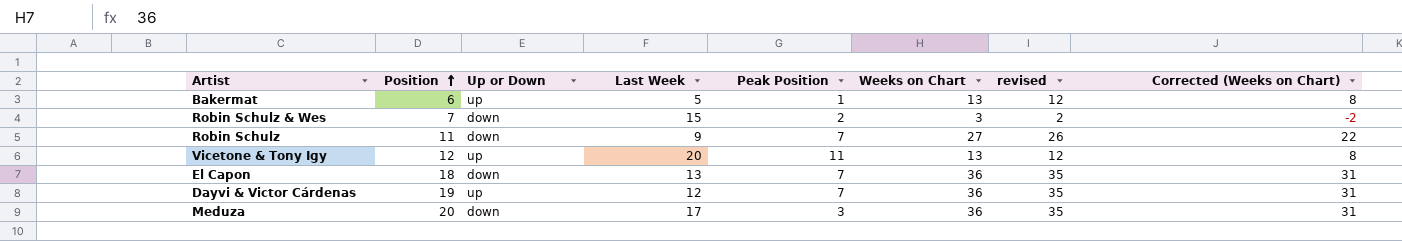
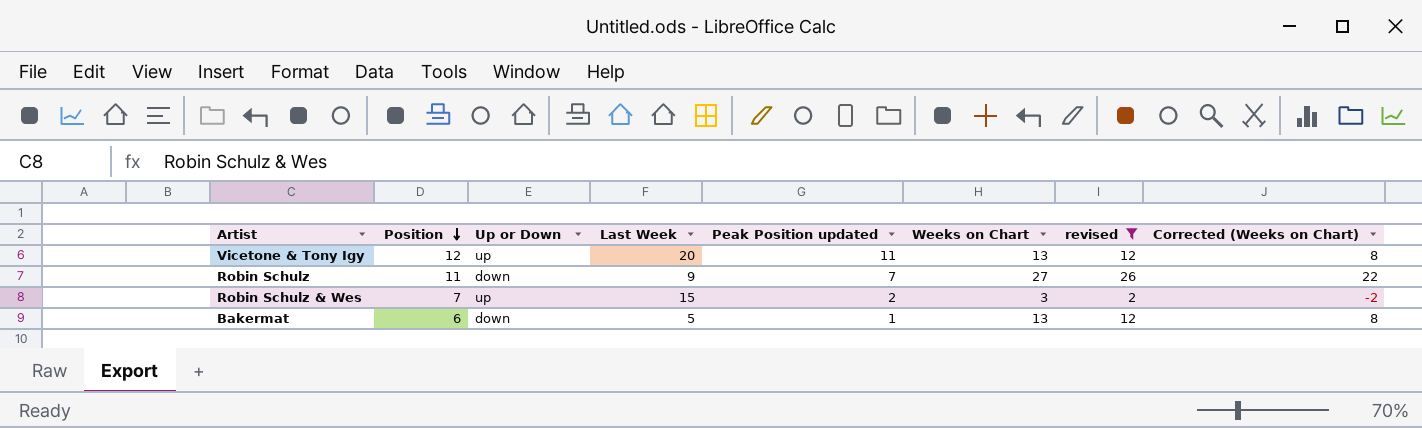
filter: none -> revised != 35
row order: Position ascending -> Position descending
column name: Peak Position -> Peak Position updated
Robin Schulz & Wes | Up or Down: down -> up
Bakermat | Up or Down: up -> down

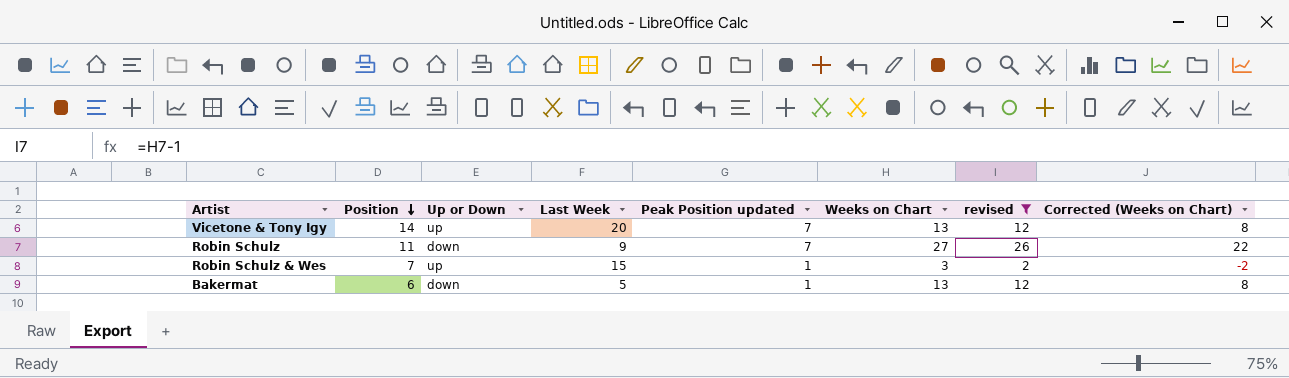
Vicetone & Tony Igy | Position: 12 -> 14
Vicetone & Tony Igy | Peak Position updated: 11 -> 7
Robin Schulz & Wes | Peak Position updated: 2 -> 1

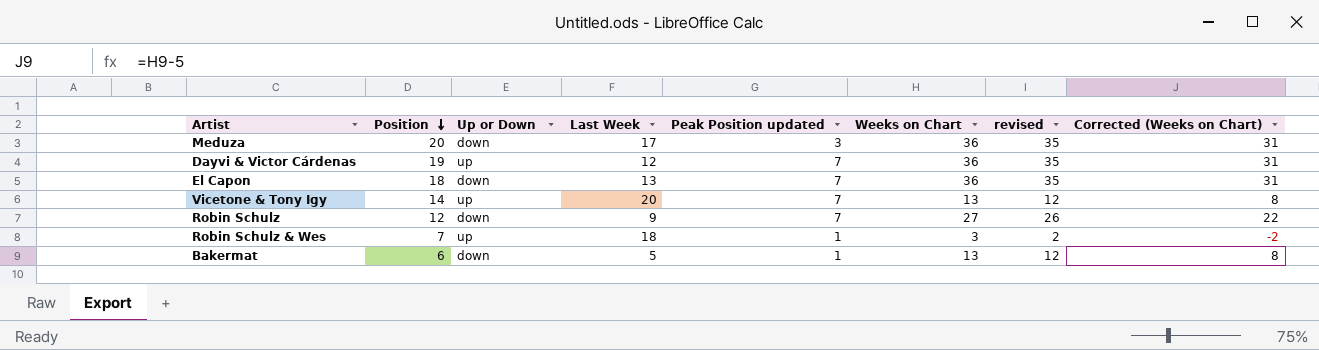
filter: revised != 35 -> none
Robin Schulz | Position: 11 -> 12
Robin Schulz & Wes | Last Week: 15 -> 18

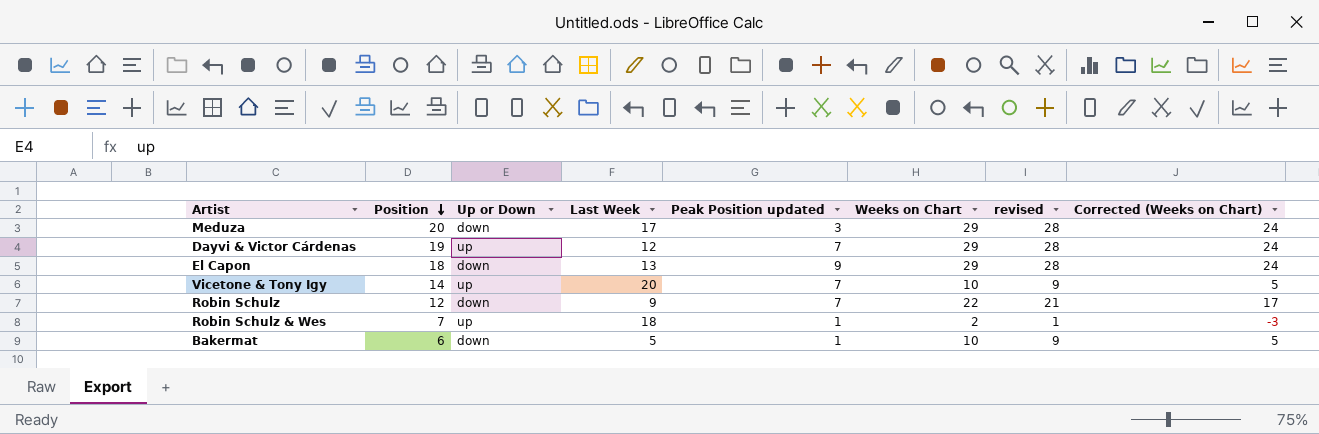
Meduza | Weeks on Chart: 36 -> 29
Meduza | revised: 35 -> 28
Meduza | Corrected (Weeks on Chart): 31 -> 24
Dayvi & Victor Cárdenas | Weeks on Chart: 36 -> 29
Dayvi & Victor Cárdenas | revised: 35 -> 28
Dayvi & Victor Cárdenas | Corrected (Weeks on Chart): 31 -> 24
El Capon | Peak Position updated: 7 -> 9
El Capon | Weeks on Chart: 36 -> 29
El Capon | revised: 35 -> 28
El Capon | Corrected (Weeks on Chart): 31 -> 24
Vicetone & Tony Igy | Weeks on Chart: 13 -> 10
Vicetone & Tony Igy | revised: 12 -> 9
Vicetone & Tony Igy | Corrected (Weeks on Chart): 8 -> 5
Robin Schulz | Weeks on Chart: 27 -> 22
Robin Schulz | revised: 26 -> 21
Robin Schulz | Corrected (Weeks on Chart): 22 -> 17
Robin Schulz & Wes | Weeks on Chart: 3 -> 2
Robin Schulz & Wes | revised: 2 -> 1
Robin Schulz & Wes | Corrected (Weeks on Chart): -2 -> -3
Bakermat | Weeks on Chart: 13 -> 10
Bakermat | revised: 12 -> 9
Bakermat | Corrected (Weeks on Chart): 8 -> 5

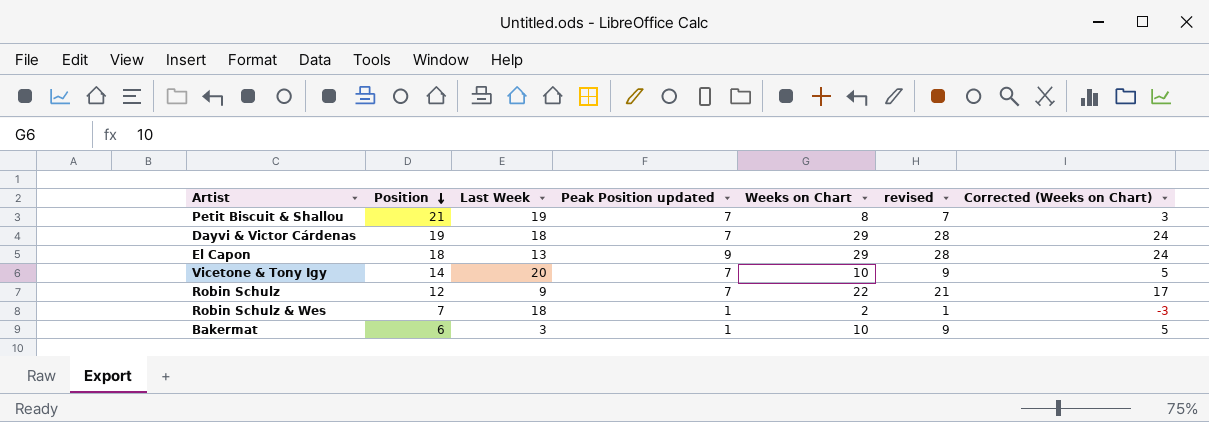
column Up or Down | position: 3 -> none
row Meduza: 20 | down | 17 | 3 | 29 | 28 | 24 -> none
row Petit Biscuit & Shallou: none -> 21 | 19 | 7 | 8 | 7 | 3
Dayvi & Victor Cárdenas | Last Week: 12 -> 18
Bakermat | Last Week: 5 -> 3

